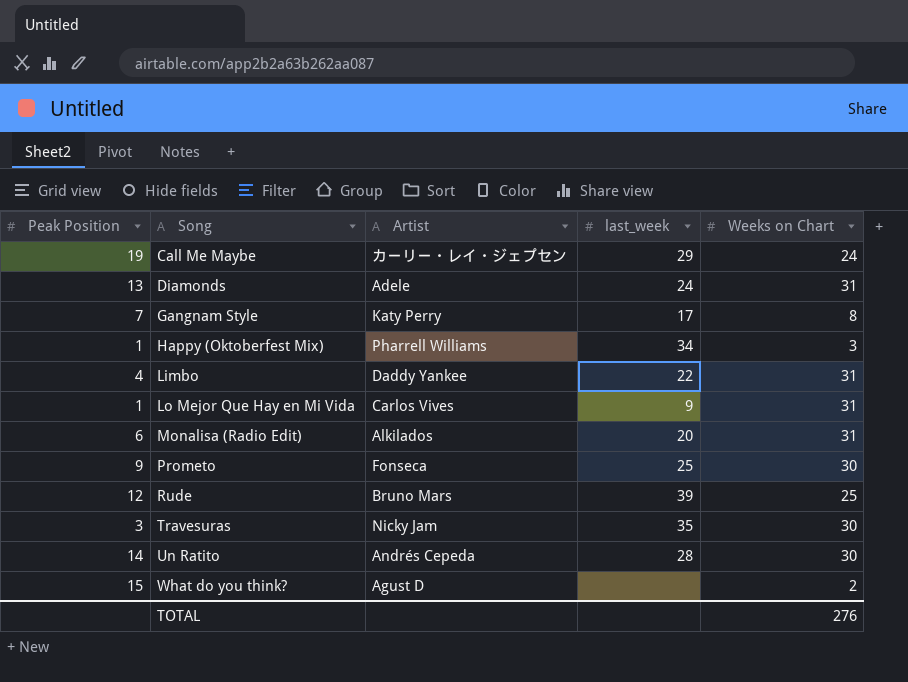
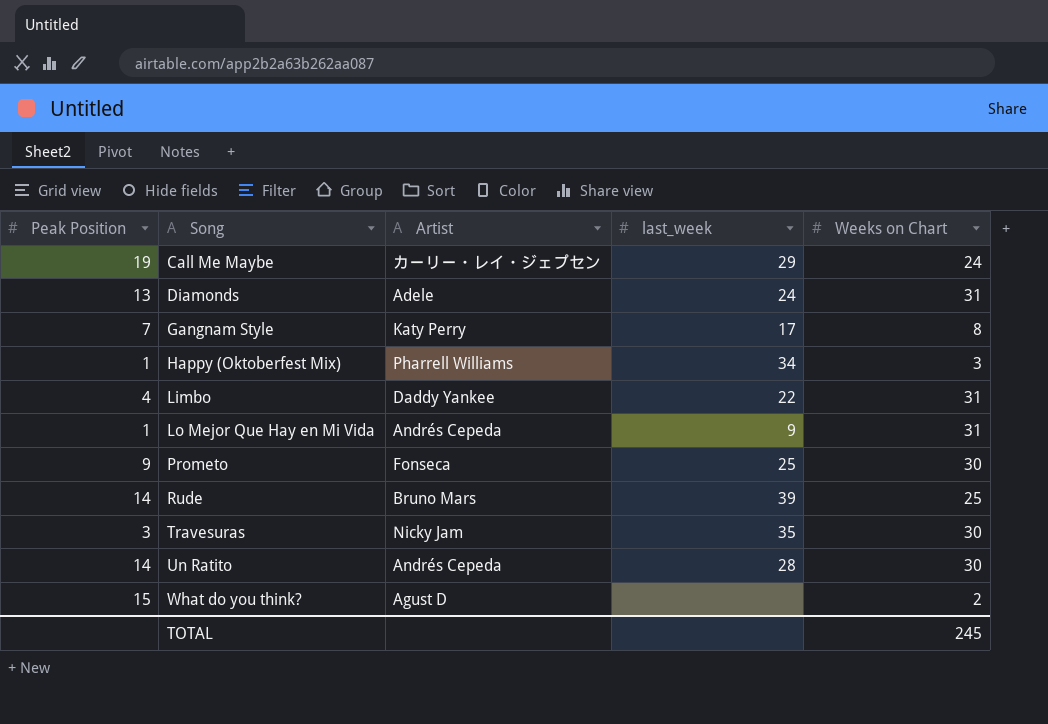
row Monalisa (Radio Edit): 6 | Alkilados | 20 | 31 -> none
Lo Mejor Que Hay en Mi Vida | Artist: Carlos Vives -> Andrés Cepeda
Rude | Peak Position: 12 -> 14
TOTAL | Weeks on Chart: 276 -> 245

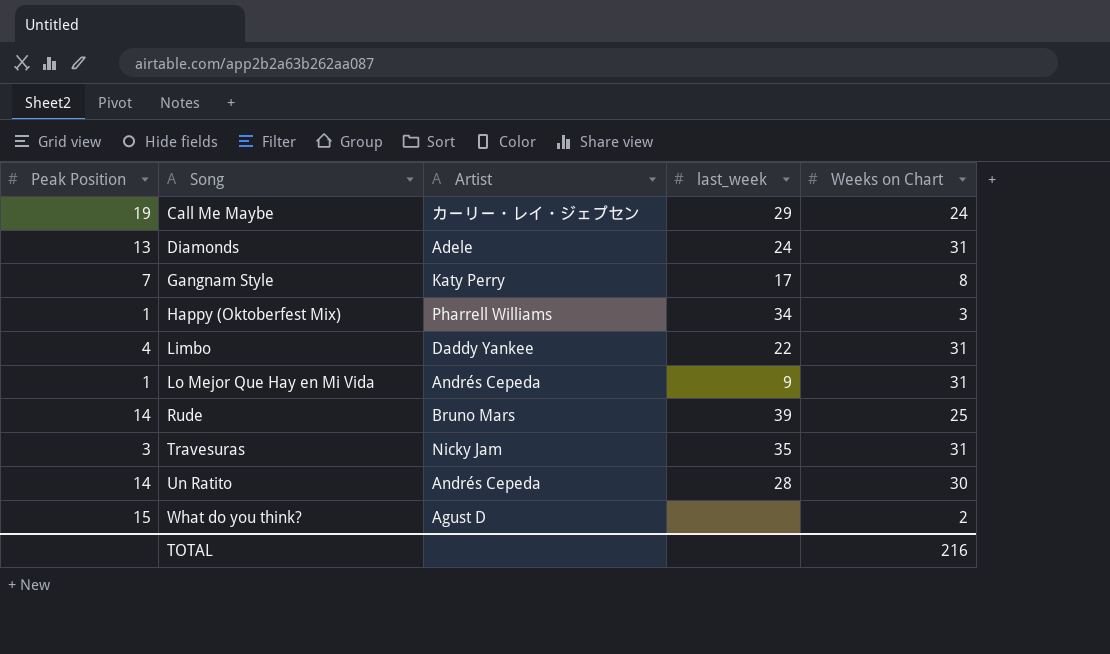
row Prometo: 9 | Fonseca | 25 | 30 -> none
Travesuras | Weeks on Chart: 30 -> 31
TOTAL | Weeks on Chart: 245 -> 216

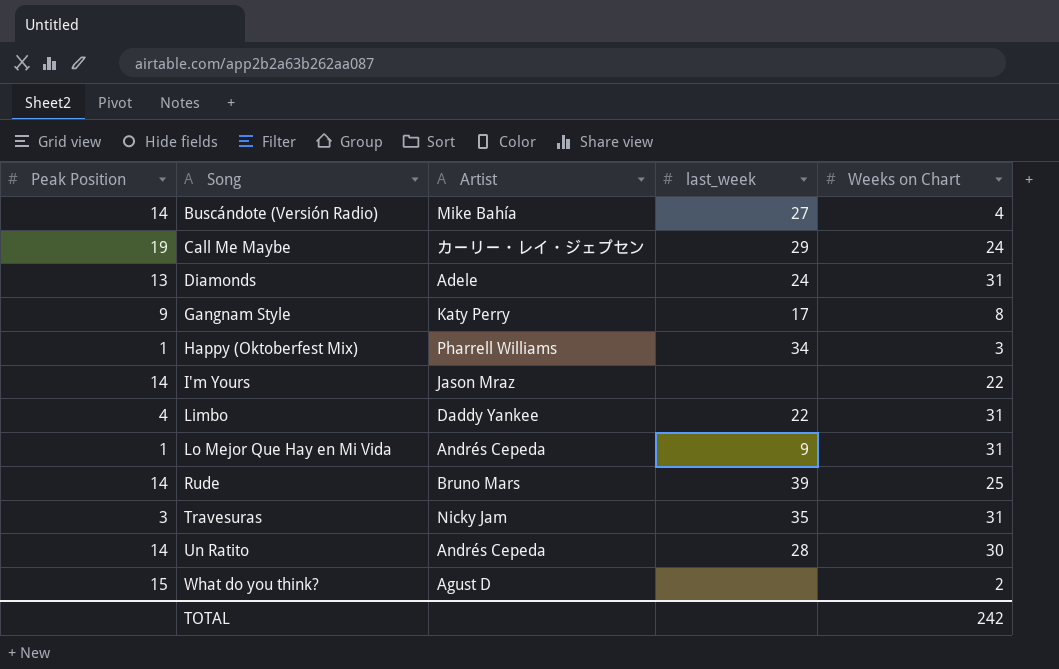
row Buscándote (Versión Radio): none -> 14 | Mike Bahía | 27 | 4
Gangnam Style | Peak Position: 7 -> 9
row I'm Yours: none -> 14 | Jason Mraz | none | 22
TOTAL | Weeks on Chart: 216 -> 242

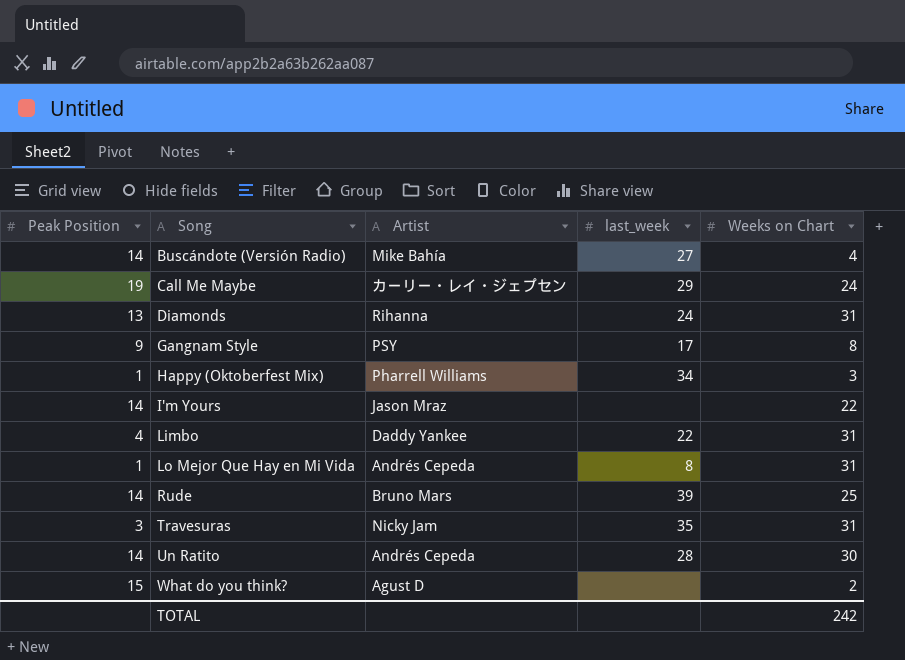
Diamonds | Artist: Adele -> Rihanna
Gangnam Style | Artist: Katy Perry -> PSY
Lo Mejor Que Hay en Mi Vida | last_week: 9 -> 8

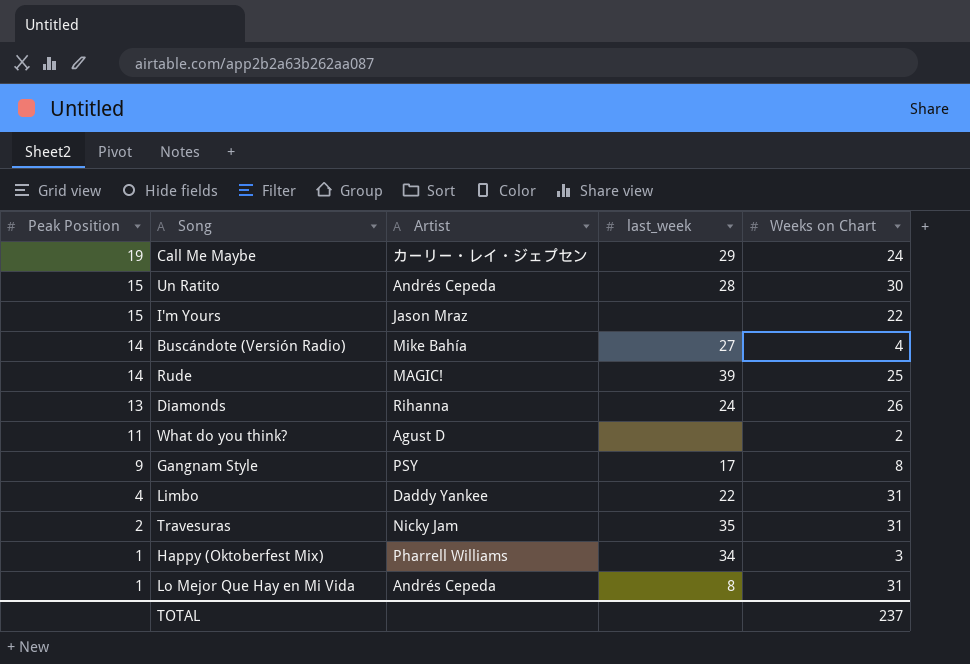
row order: Song ascending -> Peak Position descending
Un Ratito | Peak Position: 14 -> 15
I'm Yours | Peak Position: 14 -> 15
Rude | Artist: Bruno Mars -> MAGIC!
Diamonds | Weeks on Chart: 31 -> 26
What do you think? | Peak Position: 15 -> 11
Travesuras | Peak Position: 3 -> 2
TOTAL | Weeks on Chart: 242 -> 237

